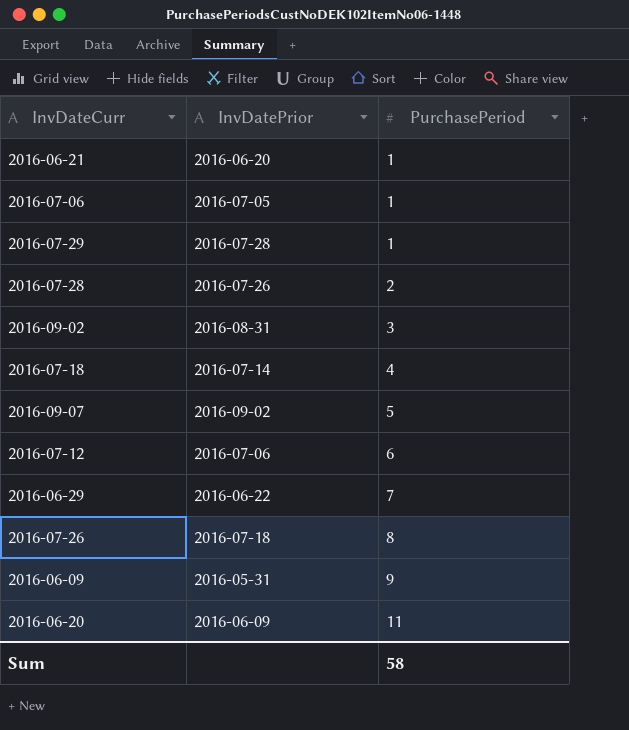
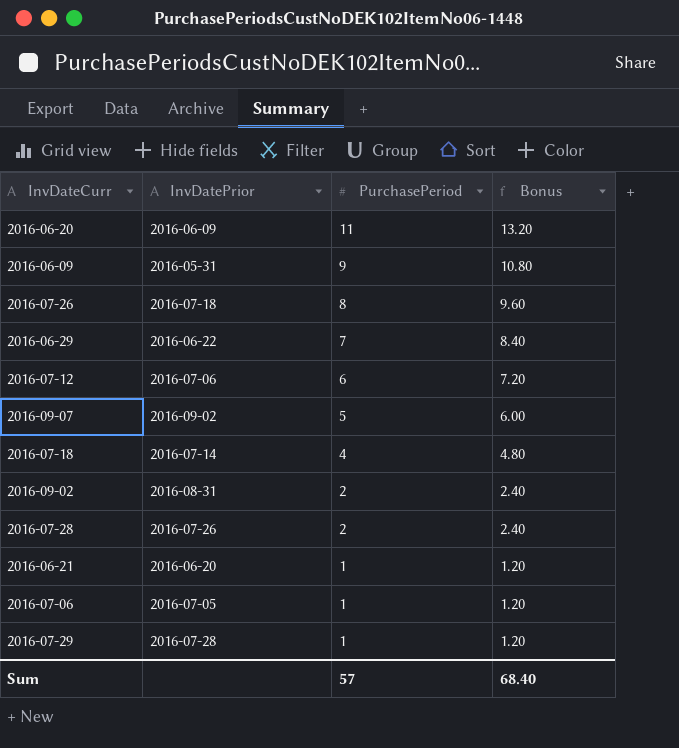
row order: PurchasePeriod ascending -> PurchasePeriod descending
column Bonus | formula: none -> [PurchasePeriod] * 1.2
2016-09-02 | PurchasePeriod: 3 -> 2
Sum | PurchasePeriod: 58 -> 57

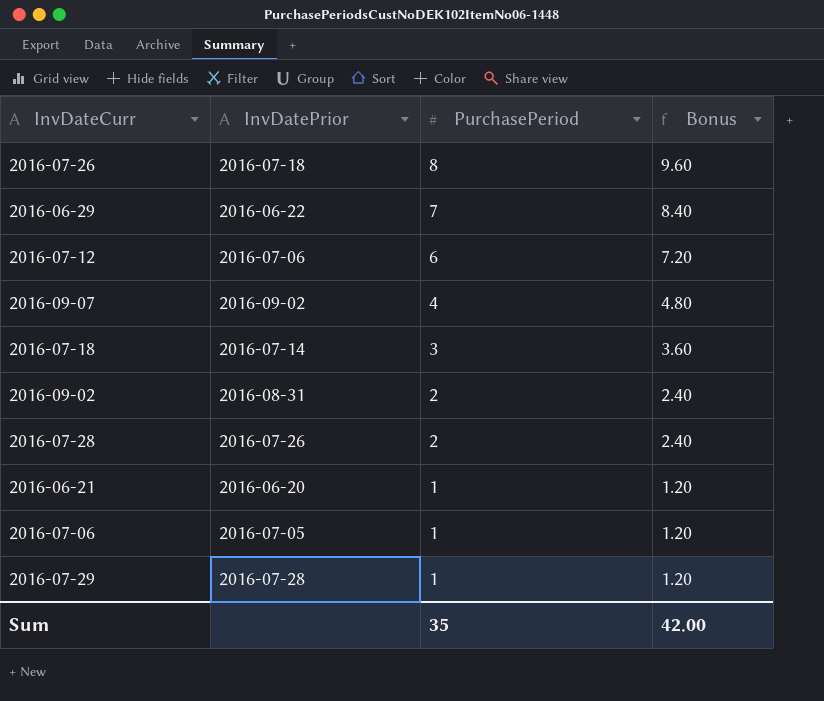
row 2016-06-20: 2016-06-09 | 11 | 13.20 -> none
row 2016-06-09: 2016-05-31 | 9 | 10.80 -> none
2016-09-07 | PurchasePeriod: 5 -> 4
2016-09-07 | Bonus: 6.00 -> 4.80
2016-07-18 | PurchasePeriod: 4 -> 3
2016-07-18 | Bonus: 4.80 -> 3.60
Sum | PurchasePeriod: 57 -> 35
Sum | Bonus: 68.40 -> 42.00

